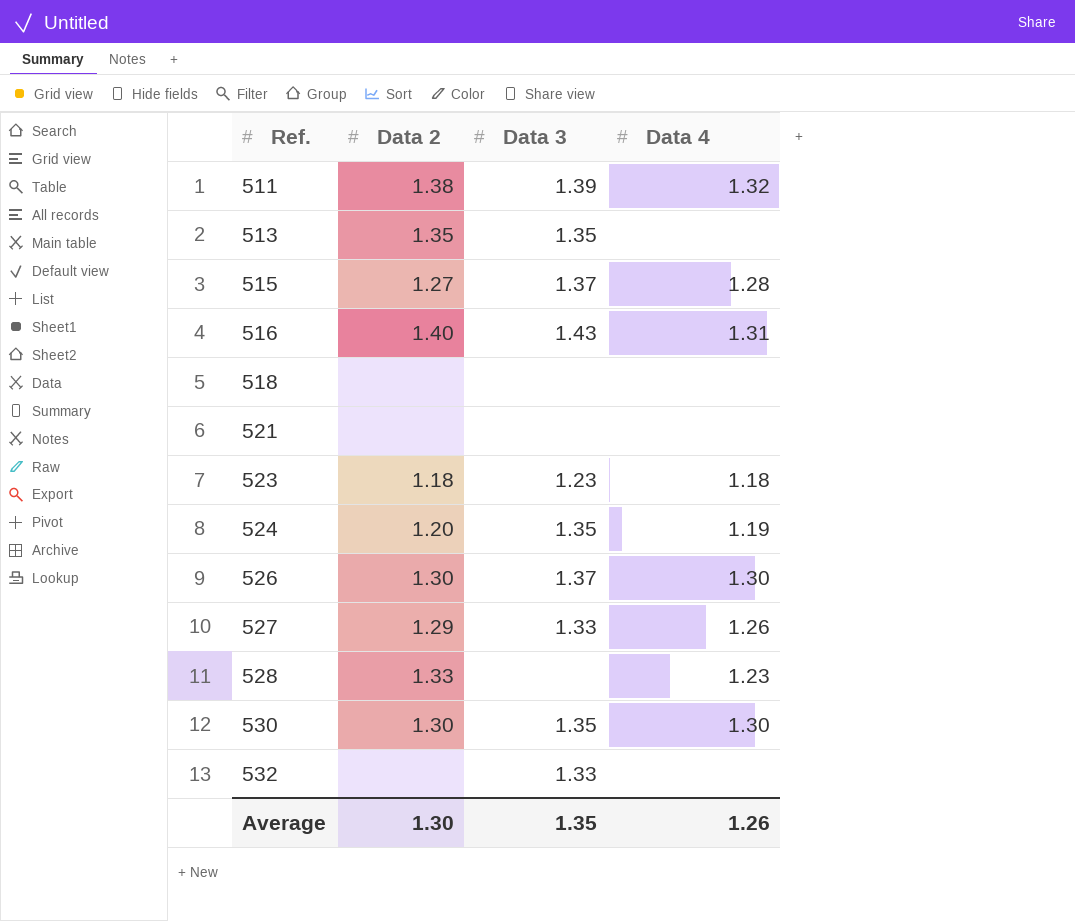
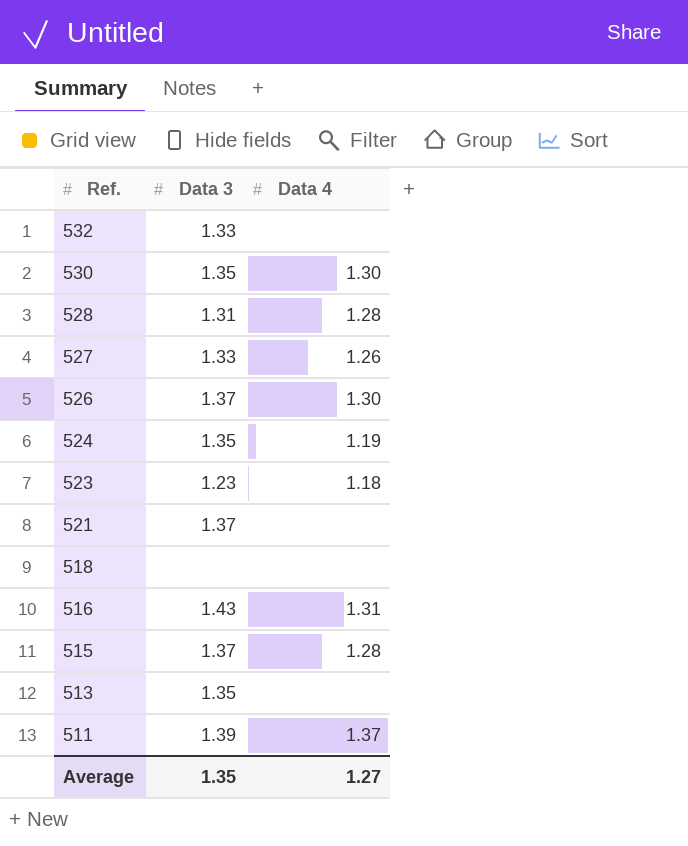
row order: Ref. ascending -> Ref. descending
column Data 2 | position: 2 -> none
528 | Data 3: none -> 1.31
528 | Data 4: 1.23 -> 1.28
521 | Data 3: none -> 1.37
511 | Data 4: 1.32 -> 1.37
Average | Data 4: 1.26 -> 1.27

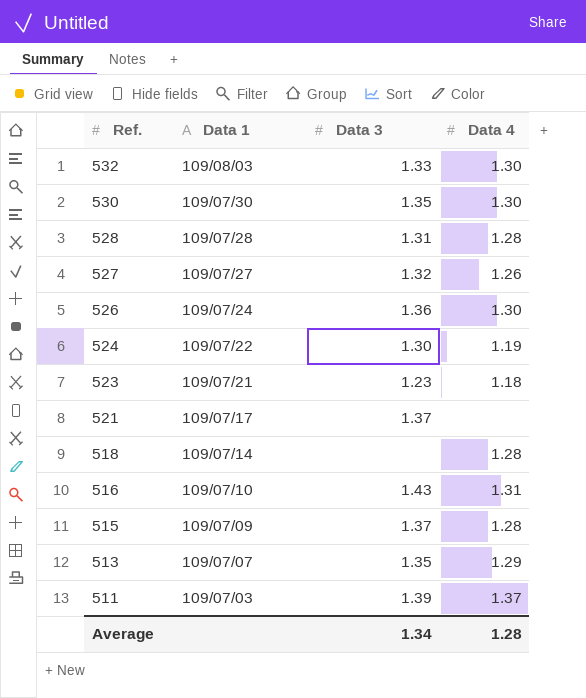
column Data 1 | position: none -> 2
532 | Data 4: none -> 1.30
527 | Data 3: 1.33 -> 1.32
526 | Data 3: 1.37 -> 1.36
524 | Data 3: 1.35 -> 1.30
518 | Data 4: none -> 1.28
513 | Data 4: none -> 1.29
Average | Data 3: 1.35 -> 1.34
Average | Data 4: 1.27 -> 1.28

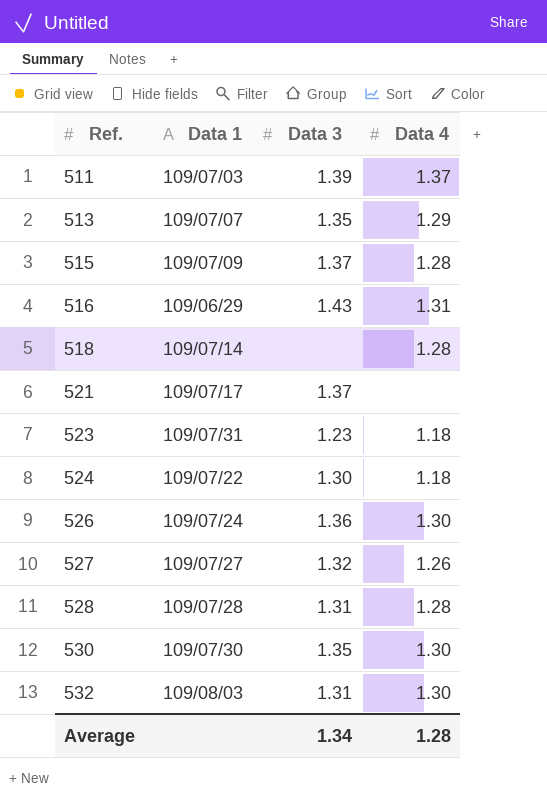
row order: Ref. descending -> Ref. ascending
516 | Data 1: 109/07/10 -> 109/06/29
523 | Data 1: 109/07/21 -> 109/07/31
524 | Data 4: 1.19 -> 1.18
532 | Data 3: 1.33 -> 1.31

